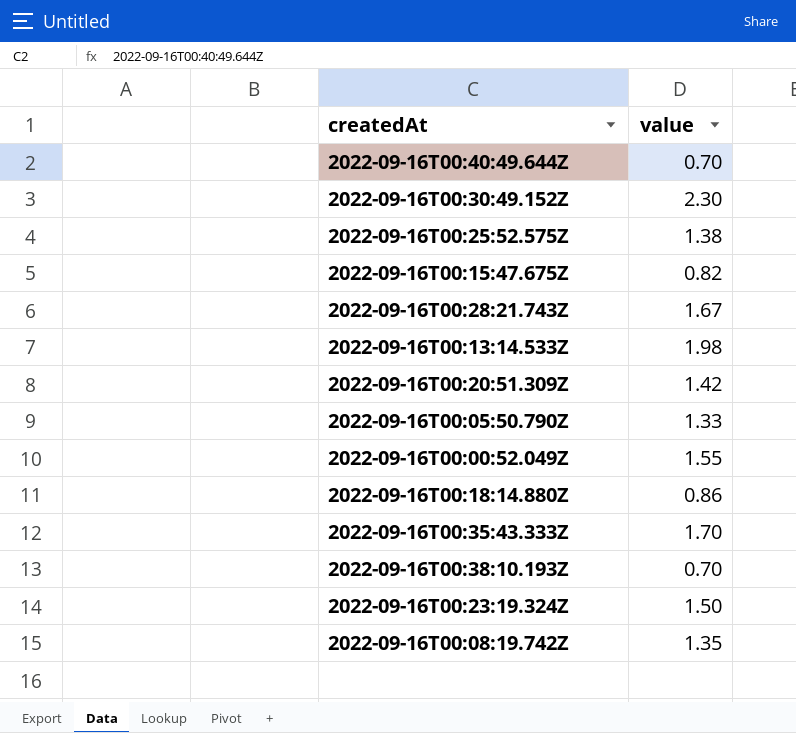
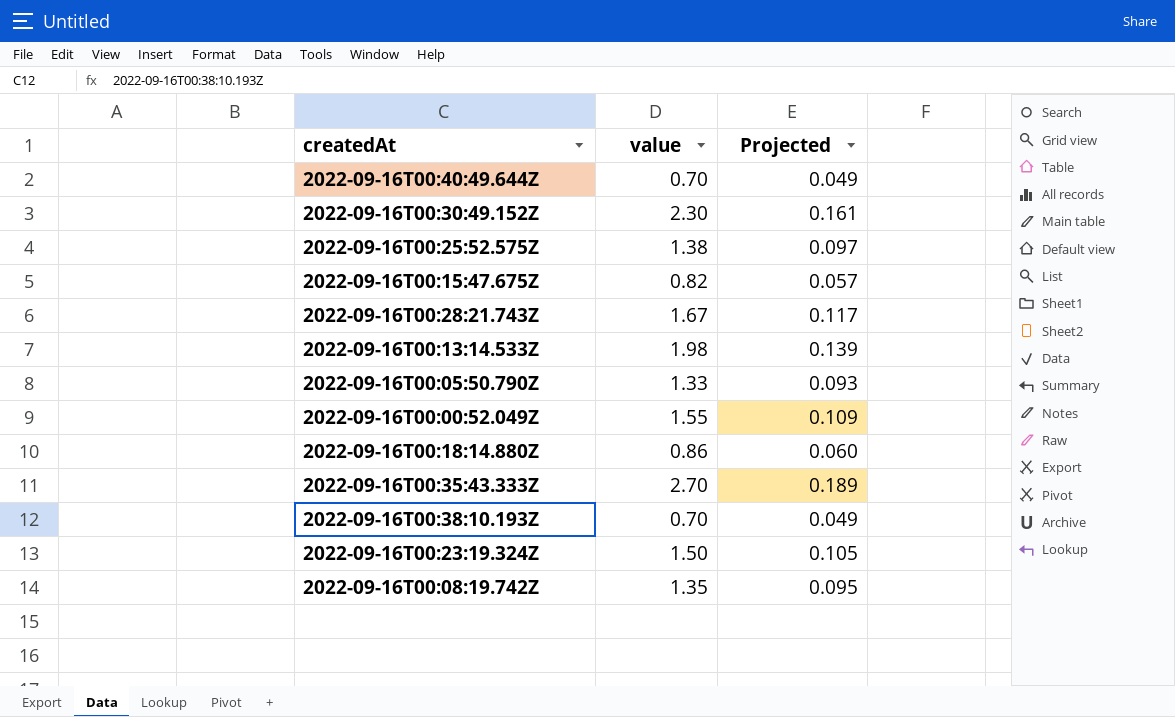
column Projected | formula: none -> [value] * 0.07
row 2022-09-16T00:20:51.309Z: 1.42 -> none
2022-09-16T00:35:43.333Z | value: 1.70 -> 2.70

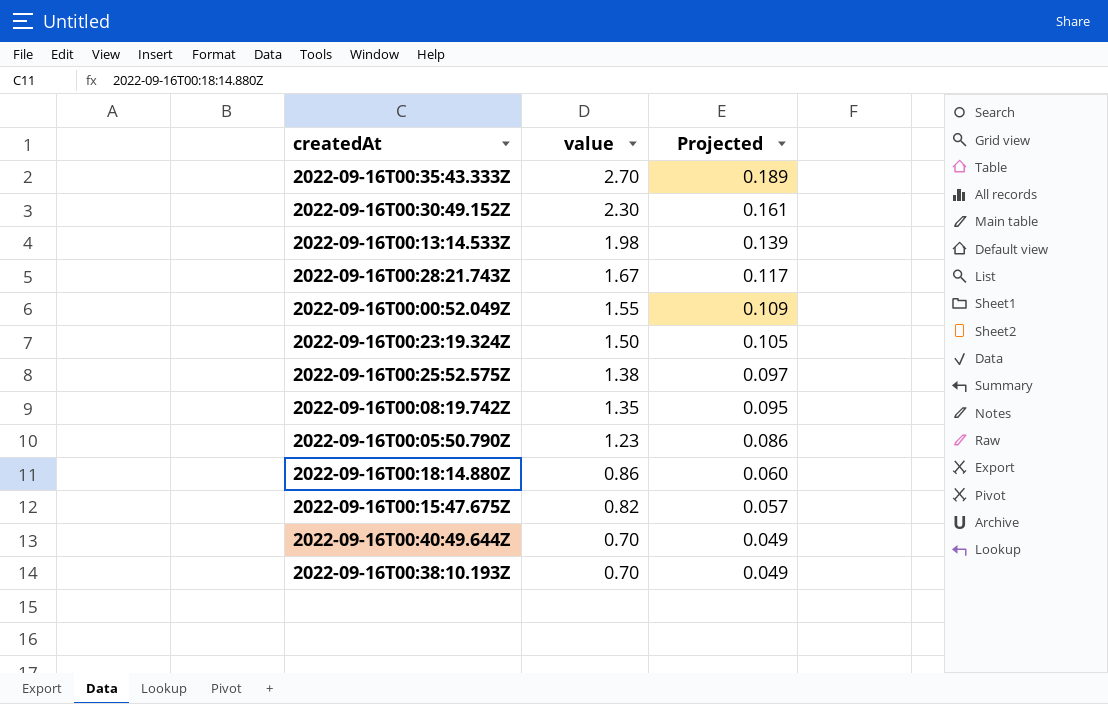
row order: none -> value descending
2022-09-16T00:05:50.790Z | value: 1.33 -> 1.23
2022-09-16T00:05:50.790Z | Projected: 0.093 -> 0.086

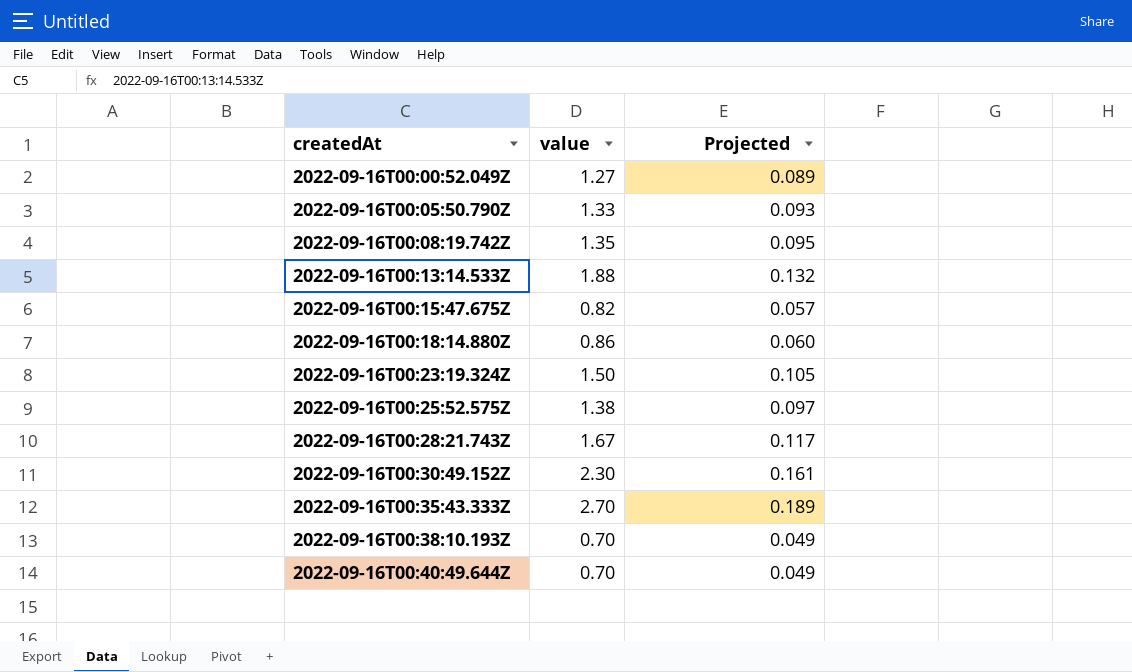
row order: value descending -> createdAt ascending
2022-09-16T00:00:52.049Z | value: 1.55 -> 1.27
2022-09-16T00:00:52.049Z | Projected: 0.109 -> 0.089
2022-09-16T00:05:50.790Z | value: 1.23 -> 1.33
2022-09-16T00:05:50.790Z | Projected: 0.086 -> 0.093
2022-09-16T00:13:14.533Z | value: 1.98 -> 1.88
2022-09-16T00:13:14.533Z | Projected: 0.139 -> 0.132

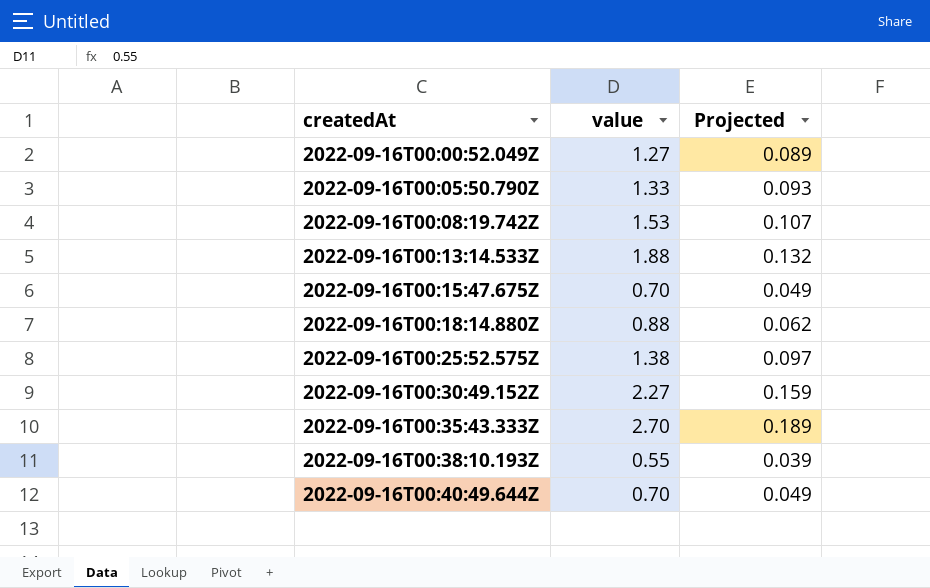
row 2022-09-16T00:23:19.324Z: 1.50 | 0.105 -> none
row 2022-09-16T00:28:21.743Z: 1.67 | 0.117 -> none
2022-09-16T00:08:19.742Z | value: 1.35 -> 1.53
2022-09-16T00:08:19.742Z | Projected: 0.095 -> 0.107
2022-09-16T00:15:47.675Z | value: 0.82 -> 0.70
2022-09-16T00:15:47.675Z | Projected: 0.057 -> 0.049
2022-09-16T00:18:14.880Z | value: 0.86 -> 0.88
2022-09-16T00:18:14.880Z | Projected: 0.060 -> 0.062
2022-09-16T00:30:49.152Z | value: 2.30 -> 2.27
2022-09-16T00:30:49.152Z | Projected: 0.161 -> 0.159
2022-09-16T00:38:10.193Z | value: 0.70 -> 0.55
2022-09-16T00:38:10.193Z | Projected: 0.049 -> 0.039

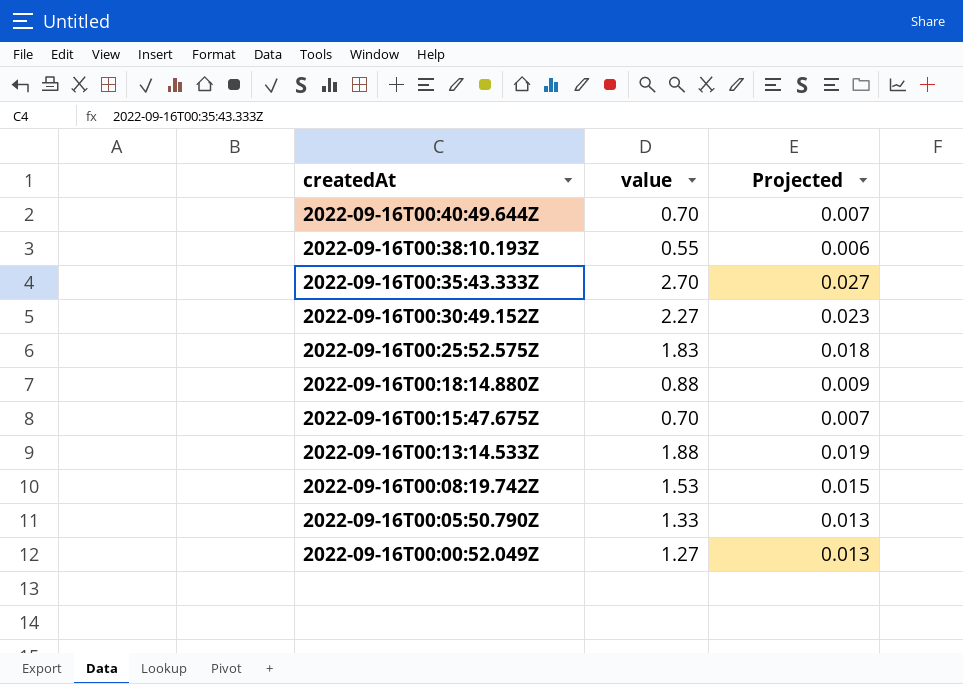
row order: createdAt ascending -> createdAt descending
column Projected | formula: [value] * 0.07 -> [value] * 0.01
2022-09-16T00:25:52.575Z | value: 1.38 -> 1.83

